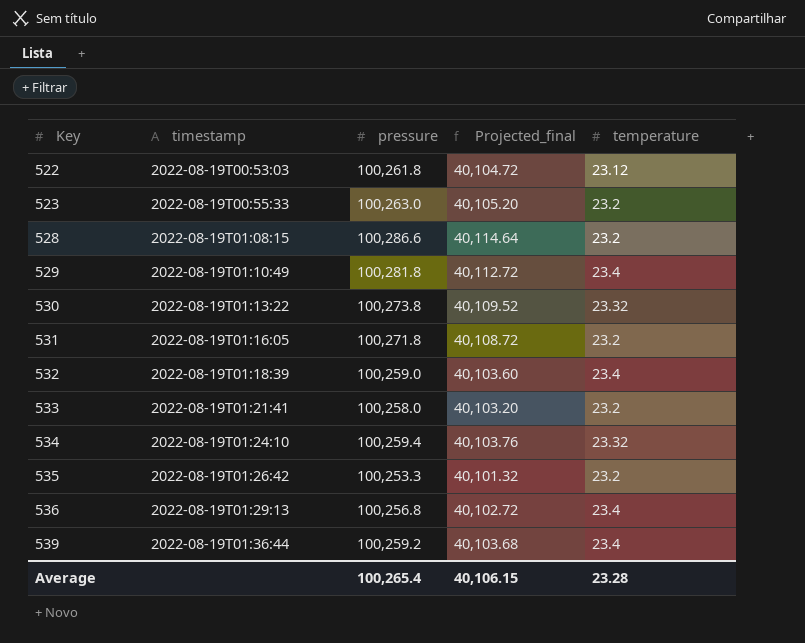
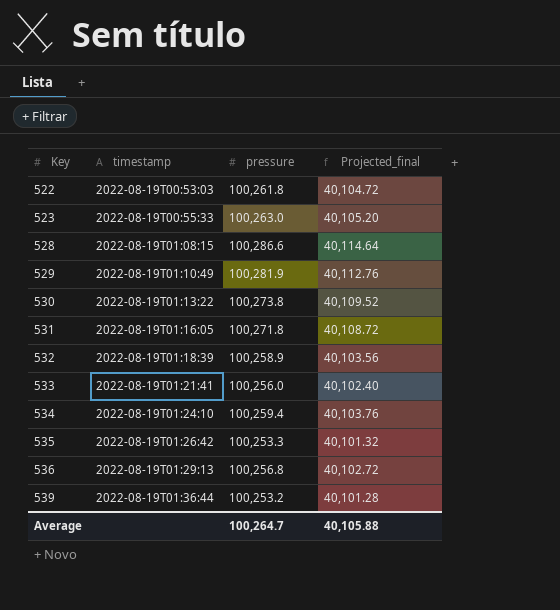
column temperature | position: 5 -> none
529 | pressure: 100,281.8 -> 100,281.9
529 | Projected_final: 40,112.72 -> 40,112.76
532 | pressure: 100,259.0 -> 100,258.9
532 | Projected_final: 40,103.60 -> 40,103.56
533 | pressure: 100,258.0 -> 100,256.0
533 | Projected_final: 40,103.20 -> 40,102.40
539 | pressure: 100,259.2 -> 100,253.2
539 | Projected_final: 40,103.68 -> 40,101.28
Average | pressure: 100,265.4 -> 100,264.7
Average | Projected_final: 40,106.15 -> 40,105.88

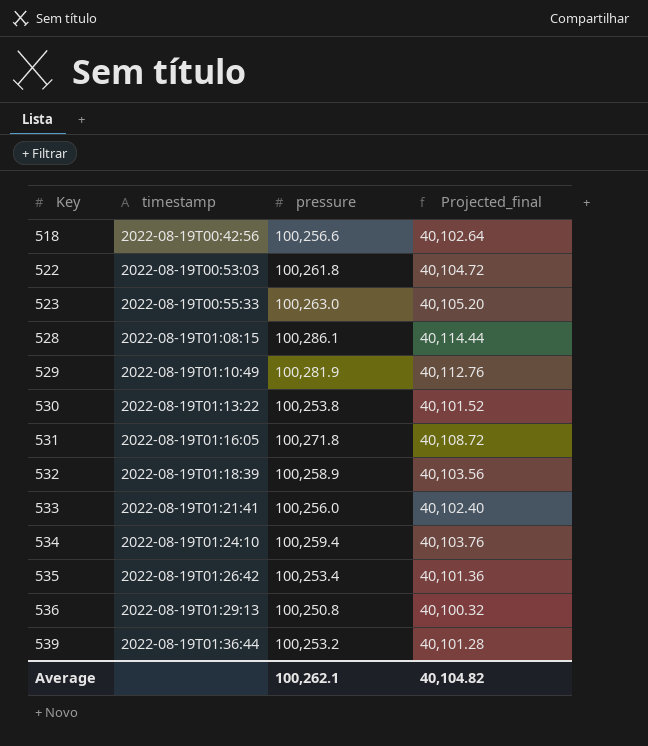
row 518: none -> 2022-08-19T00:42:56 | 100,256.6 | 40,102.64
528 | pressure: 100,286.6 -> 100,286.1
528 | Projected_final: 40,114.64 -> 40,114.44
530 | pressure: 100,273.8 -> 100,253.8
530 | Projected_final: 40,109.52 -> 40,101.52
535 | pressure: 100,253.3 -> 100,253.4
535 | Projected_final: 40,101.32 -> 40,101.36
536 | pressure: 100,256.8 -> 100,250.8
536 | Projected_final: 40,102.72 -> 40,100.32
Average | pressure: 100,264.7 -> 100,262.1
Average | Projected_final: 40,105.88 -> 40,104.82

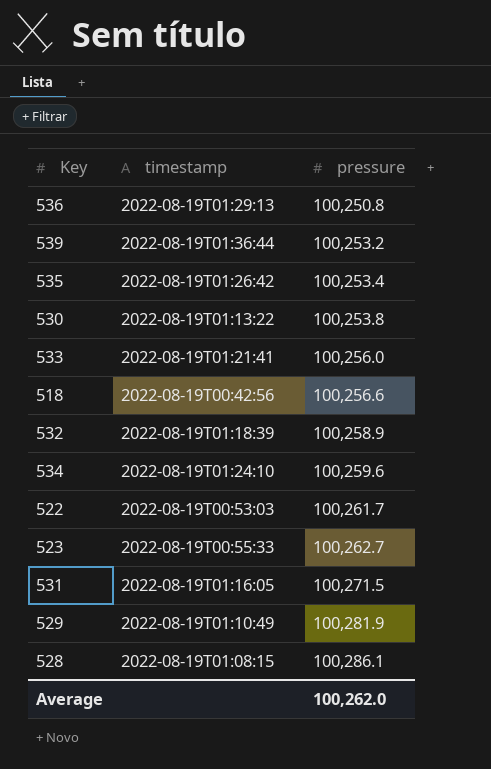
row order: Key ascending -> pressure ascending
column Projected_final | formula: [pressure] * 0.4 -> none
534 | pressure: 100,259.4 -> 100,259.6
522 | pressure: 100,261.8 -> 100,261.7
523 | pressure: 100,263.0 -> 100,262.7
531 | pressure: 100,271.8 -> 100,271.5
Average | pressure: 100,262.1 -> 100,262.0

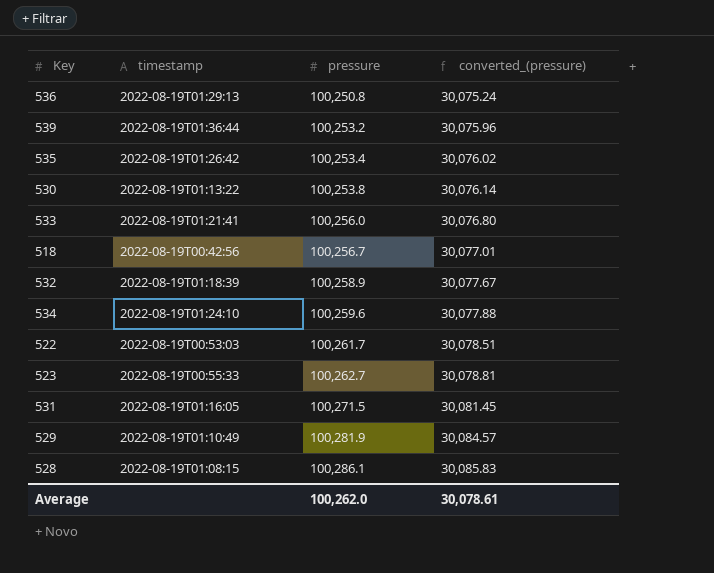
column converted_(pressure) | formula: none -> [pressure] * 0.3
518 | pressure: 100,256.6 -> 100,256.7

